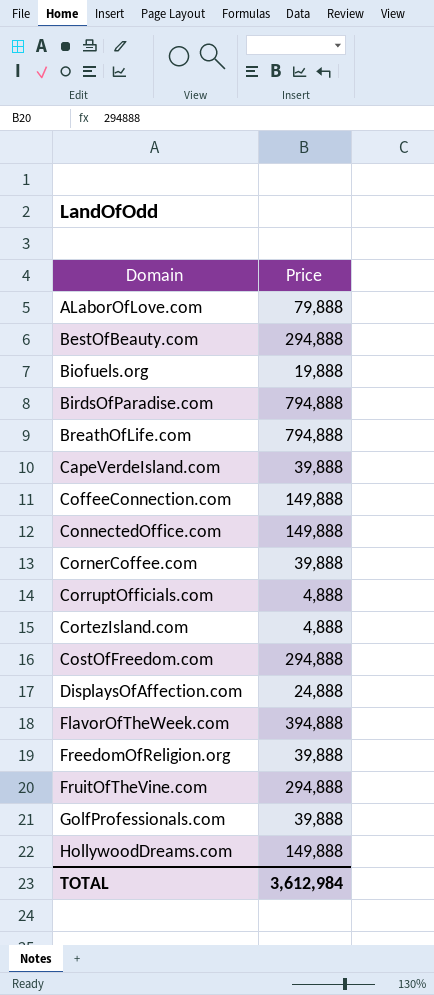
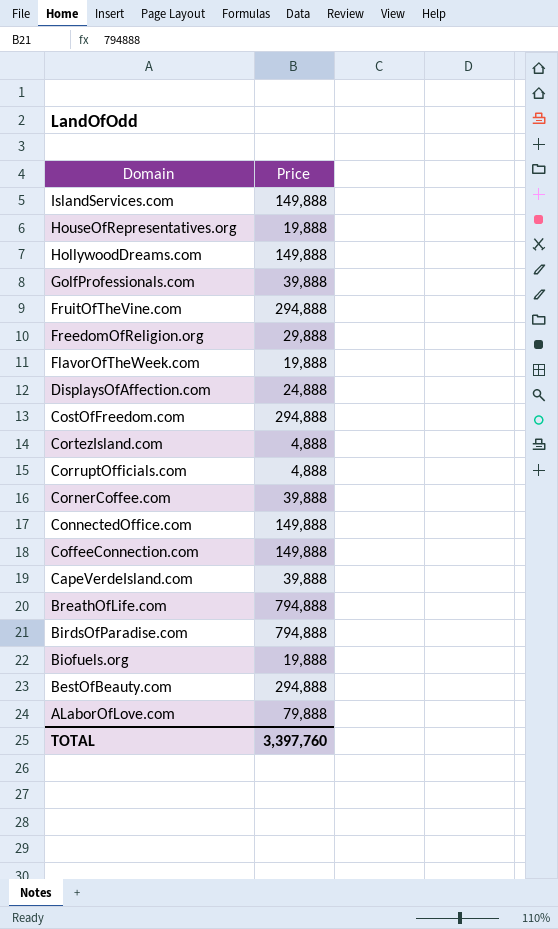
row order: Domain ascending -> Domain descending
row IslandServices.com: none -> 149,888
row HouseOfRepresentatives.org: none -> 19,888
FreedomOfReligion.org | Price: 39,888 -> 29,888
FlavorOfTheWeek.com | Price: 394,888 -> 19,888
TOTAL | Price: 3,612,984 -> 3,397,760

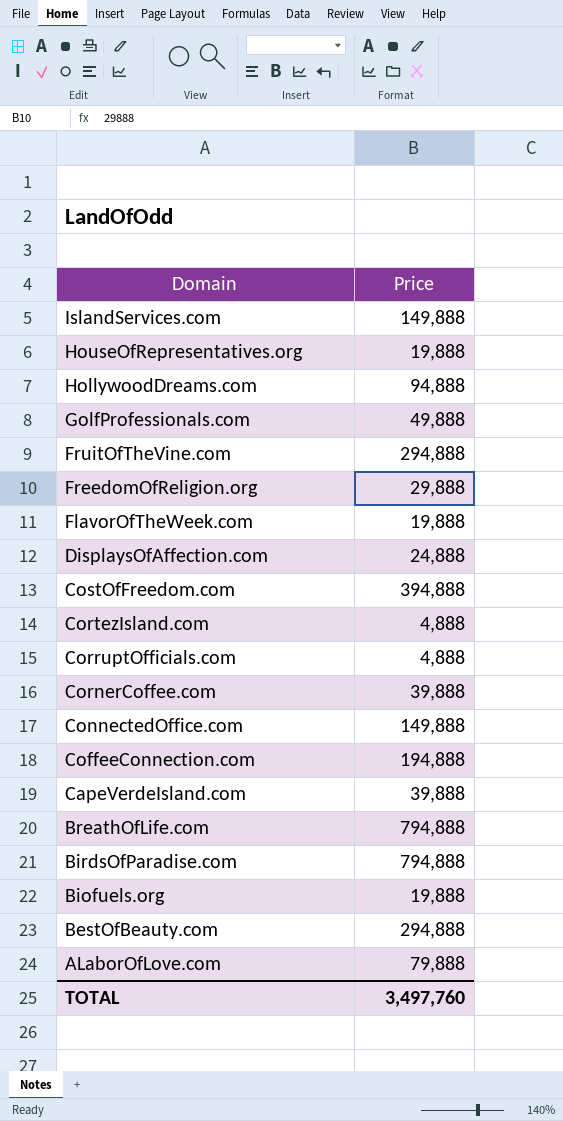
HollywoodDreams.com | Price: 149,888 -> 94,888
GolfProfessionals.com | Price: 39,888 -> 49,888
CostOfFreedom.com | Price: 294,888 -> 394,888
CoffeeConnection.com | Price: 149,888 -> 194,888
TOTAL | Price: 3,397,760 -> 3,497,760

